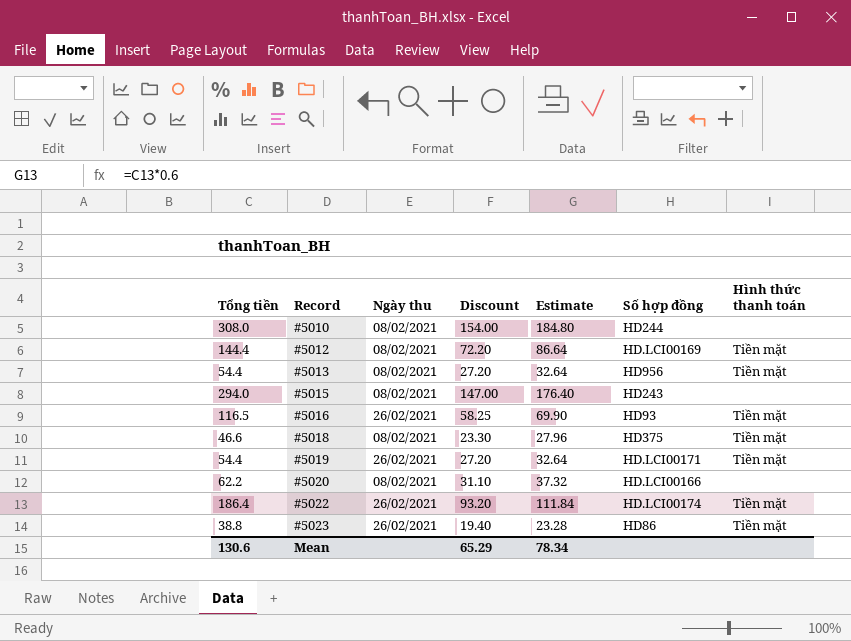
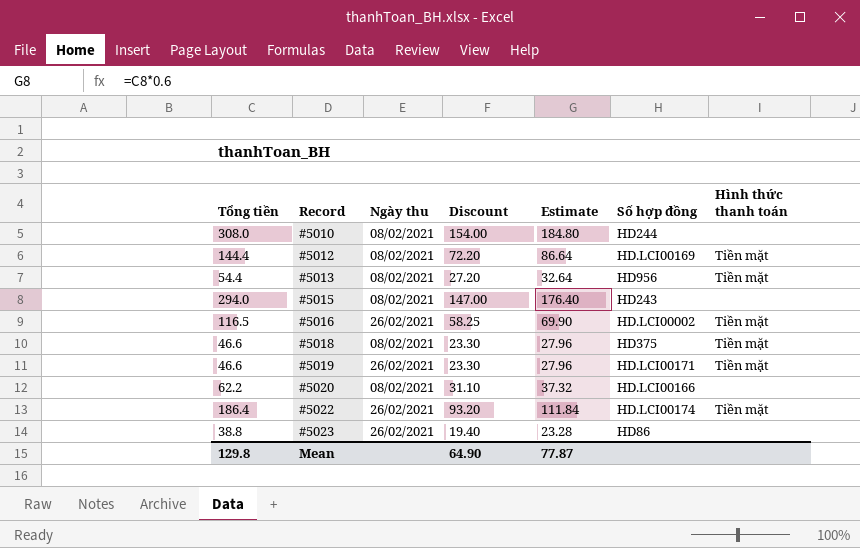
#5016 | Số hợp đồng: HD93 -> HD.LCI00002
#5019 | Tổng tiền: 54.4 -> 46.6
#5019 | Discount: 27.20 -> 23.30
#5019 | Estimate: 32.64 -> 27.96
#5023 | Hình thức thanh toán: Tiền mặt -> none
Mean | Tổng tiền: 130.6 -> 129.8
Mean | Discount: 65.29 -> 64.90
Mean | Estimate: 78.34 -> 77.87

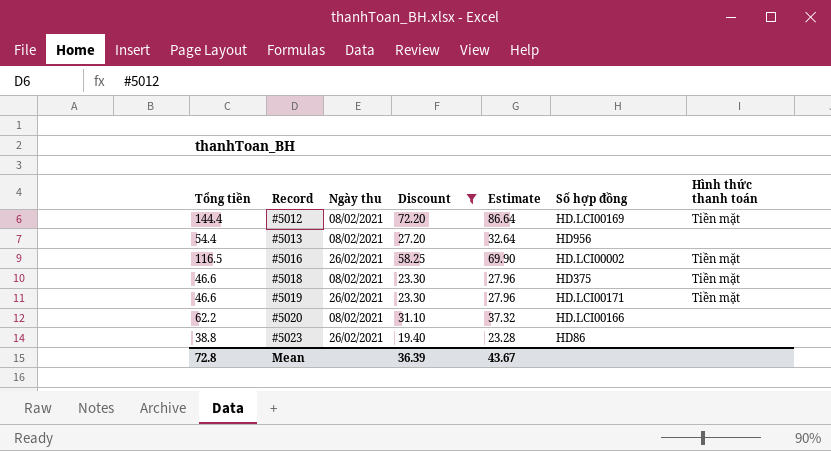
filter: none -> Discount <= 72.20
#5013 | Hình thức thanh toán: Tiền mặt -> none
Mean | Tổng tiền: 129.8 -> 72.8
Mean | Discount: 64.90 -> 36.39
Mean | Estimate: 77.87 -> 43.67

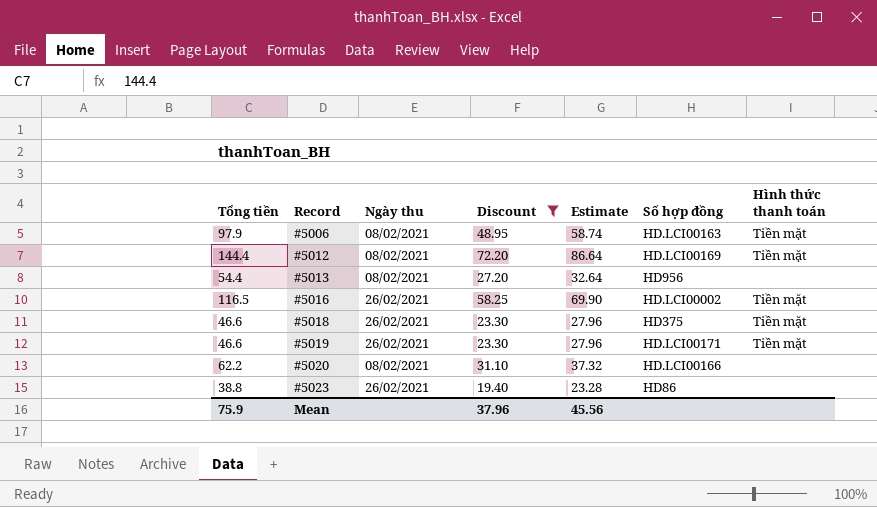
row #5006: none -> 97.9 | 08/02/2021 | 48.95 | 58.74 | HD.LCI00163 | Tiền mặt
#5018 | Ngày thu: 08/02/2021 -> 26/02/2021
Mean | Tổng tiền: 72.8 -> 75.9
Mean | Discount: 36.39 -> 37.96
Mean | Estimate: 43.67 -> 45.56

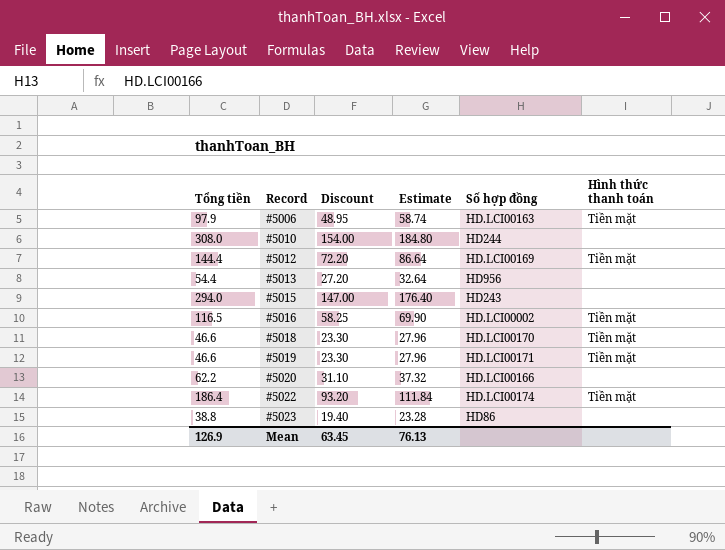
filter: Discount <= 72.20 -> none
column Ngày thu | position: 3 -> none
#5018 | Số hợp đồng: HD375 -> HD.LCI00170
Mean | Tổng tiền: 75.9 -> 126.9
Mean | Discount: 37.96 -> 63.45
Mean | Estimate: 45.56 -> 76.13

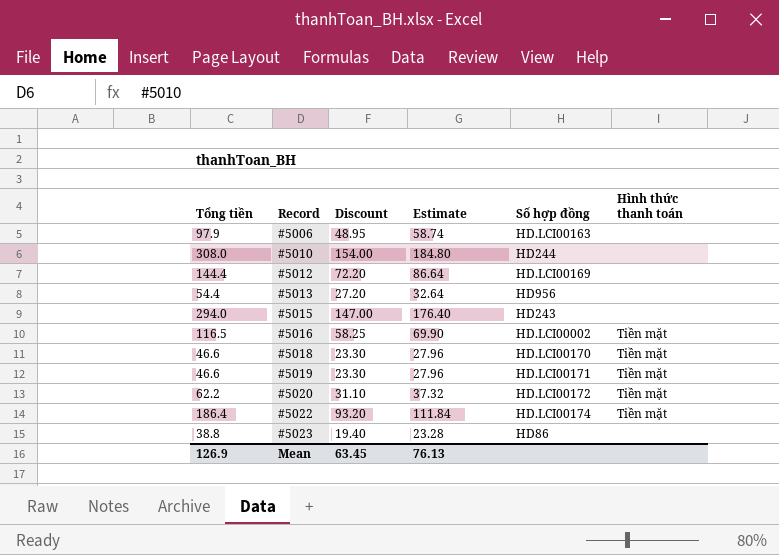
#5006 | Hình thức thanh toán: Tiền mặt -> none
#5012 | Hình thức thanh toán: Tiền mặt -> none
#5020 | Số hợp đồng: HD.LCI00166 -> HD.LCI00172
#5020 | Hình thức thanh toán: none -> Tiền mặt

